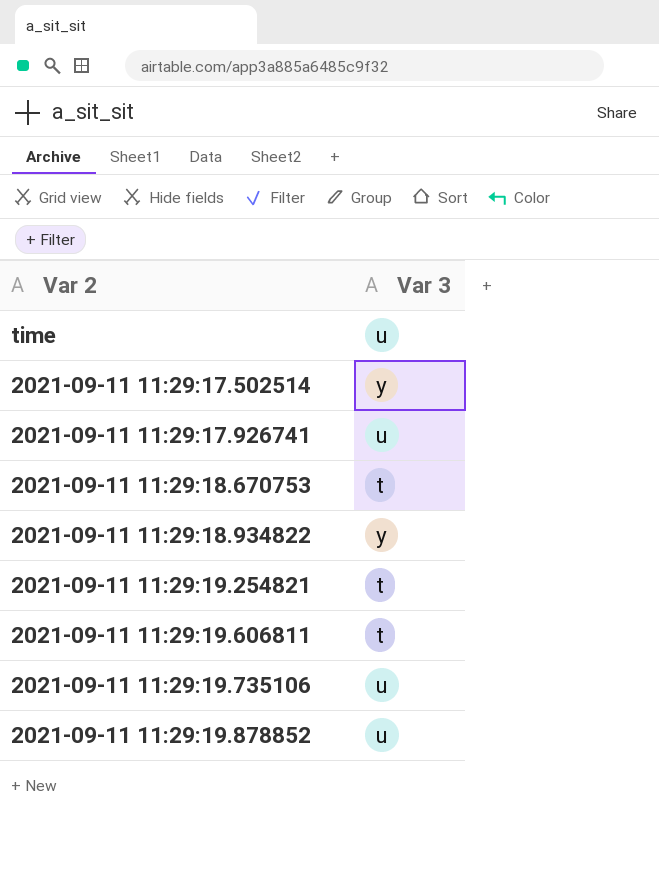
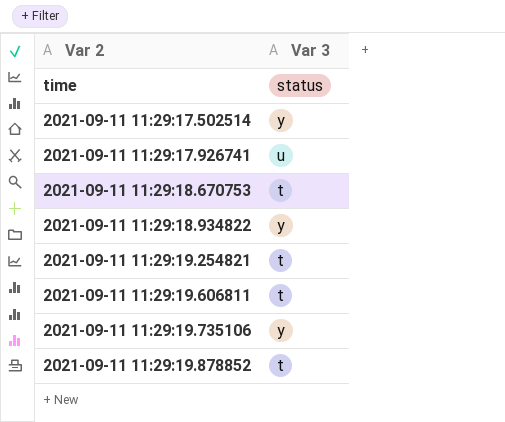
time | Var 3: u -> status
2021-09-11 11:29:19.735106 | Var 3: u -> y
2021-09-11 11:29:19.878852 | Var 3: u -> t

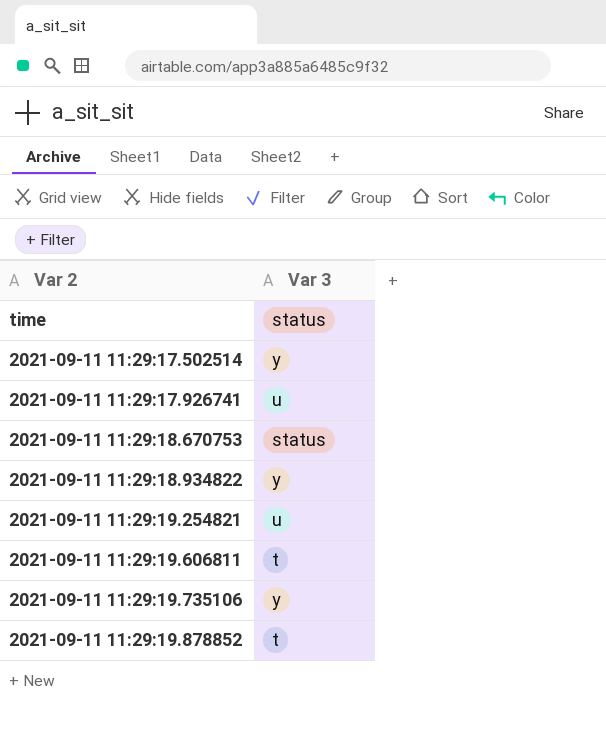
2021-09-11 11:29:18.670753 | Var 3: t -> status
2021-09-11 11:29:19.254821 | Var 3: t -> u

